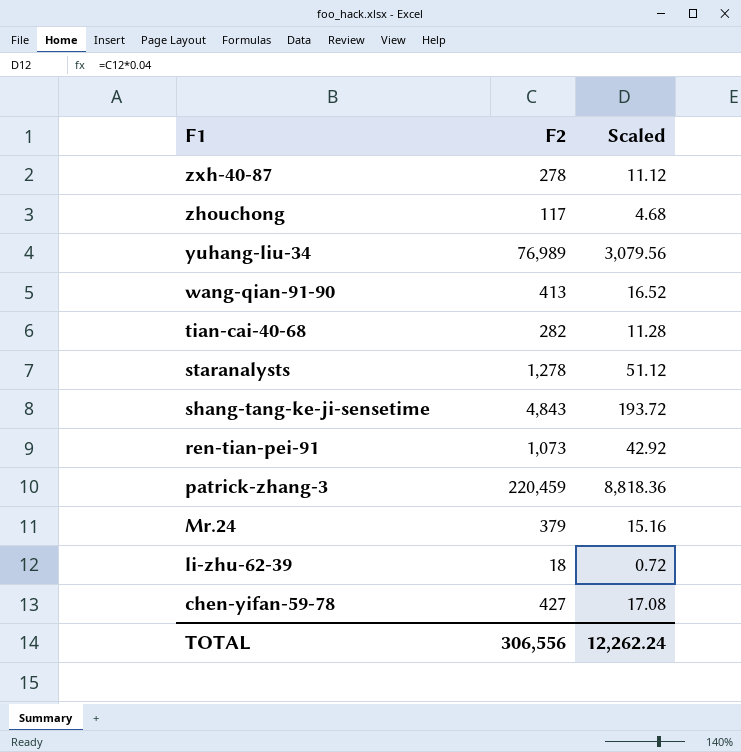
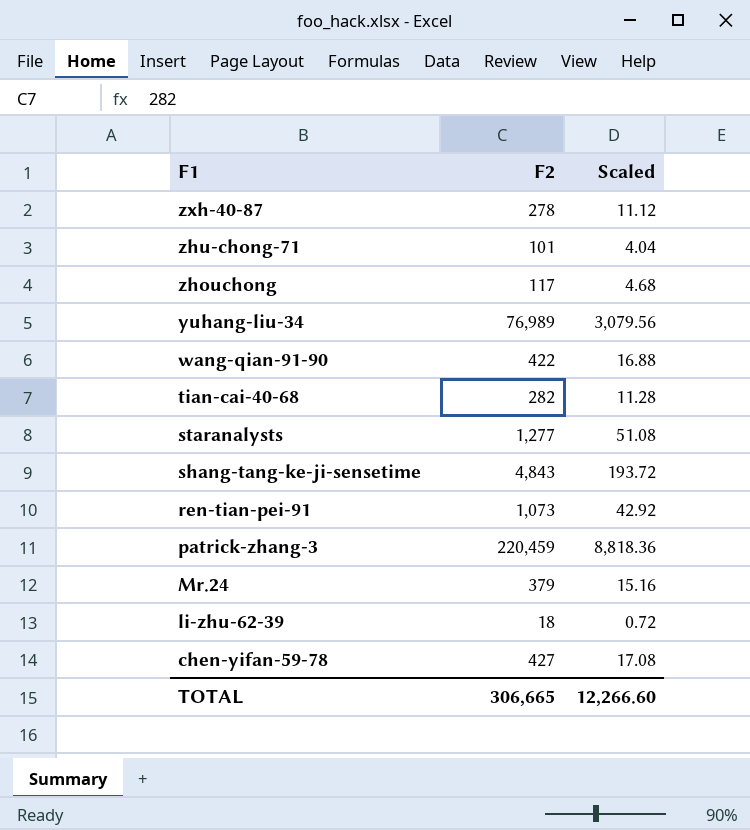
row zhu-chong-71: none -> 101 | 4.04
wang-qian-91-90 | F2: 413 -> 422
wang-qian-91-90 | Scaled: 16.52 -> 16.88
staranalysts | F2: 1,278 -> 1,277
staranalysts | Scaled: 51.12 -> 51.08
TOTAL | F2: 306,556 -> 306,665
TOTAL | Scaled: 12,262.24 -> 12,266.60

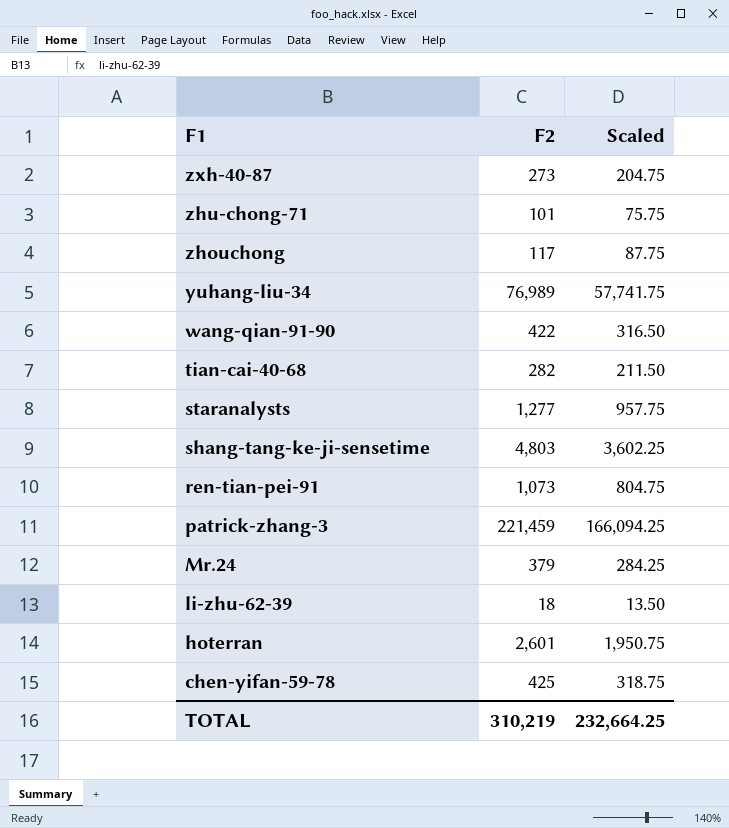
column Scaled | formula: [F2] * 0.04 -> [F2] * 0.75
zxh-40-87 | F2: 278 -> 273
shang-tang-ke-ji-sensetime | F2: 4,843 -> 4,803
patrick-zhang-3 | F2: 220,459 -> 221,459
row hoterran: none -> 2,601 | 1,950.75
chen-yifan-59-78 | F2: 427 -> 425
TOTAL | F2: 306,665 -> 310,219
TOTAL | Scaled: 12,266.60 -> 232,664.25

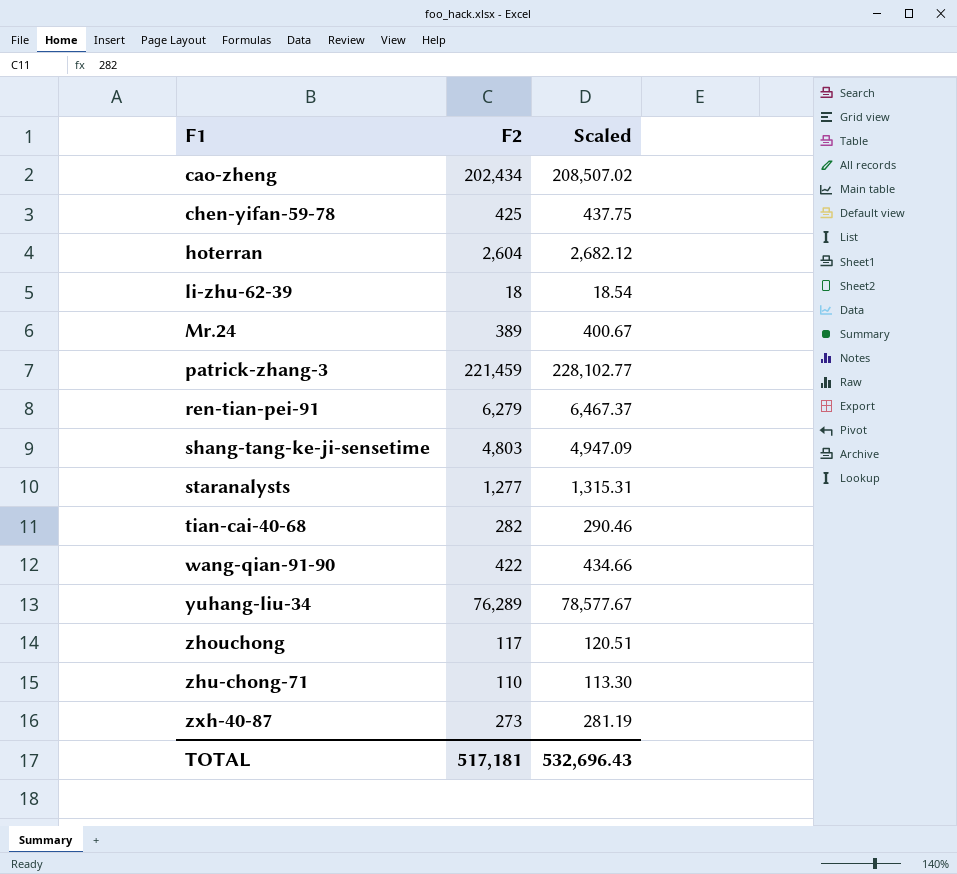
row order: F1 descending -> F1 ascending
column Scaled | formula: [F2] * 0.75 -> [F2] * 1.03
row cao-zheng: none -> 202,434 | 208,507.02
hoterran | F2: 2,601 -> 2,604
Mr.24 | F2: 379 -> 389
ren-tian-pei-91 | F2: 1,073 -> 6,279
yuhang-liu-34 | F2: 76,989 -> 76,289
zhu-chong-71 | F2: 101 -> 110
TOTAL | F2: 310,219 -> 517,181
TOTAL | Scaled: 232,664.25 -> 532,696.43

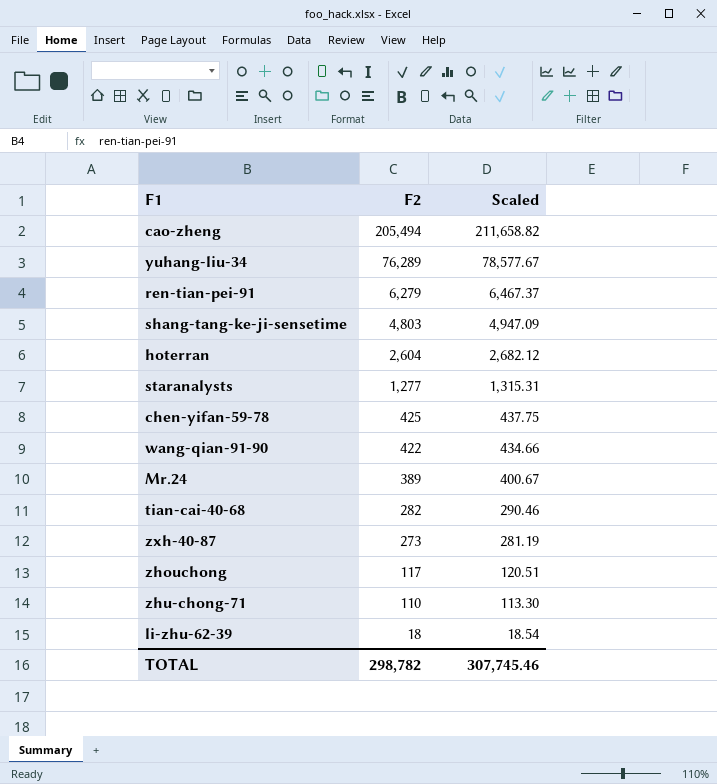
row order: F1 ascending -> F2 descending
row patrick-zhang-3: 221,459 | 228,102.77 -> none
cao-zheng | F2: 202,434 -> 205,494
cao-zheng | Scaled: 208,507.02 -> 211,658.82
TOTAL | F2: 517,181 -> 298,782
TOTAL | Scaled: 532,696.43 -> 307,745.46

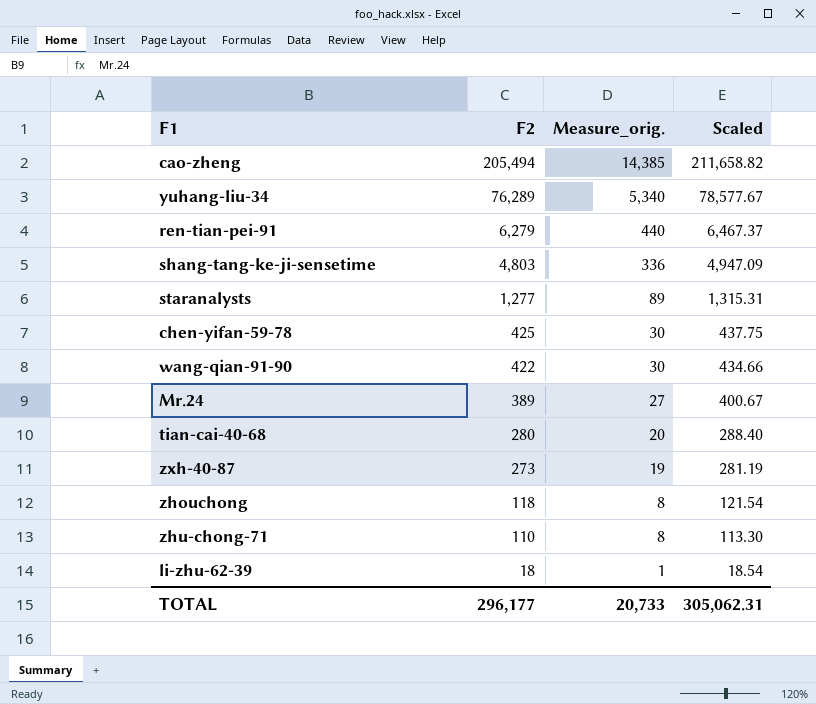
column Measure_orig. | formula: none -> [F2] * 0.07
row hoterran: 2,604 | 2,682.12 -> none
tian-cai-40-68 | F2: 282 -> 280
tian-cai-40-68 | Scaled: 290.46 -> 288.40
zhouchong | F2: 117 -> 118
zhouchong | Scaled: 120.51 -> 121.54
TOTAL | F2: 298,782 -> 296,177
TOTAL | Scaled: 307,745.46 -> 305,062.31

